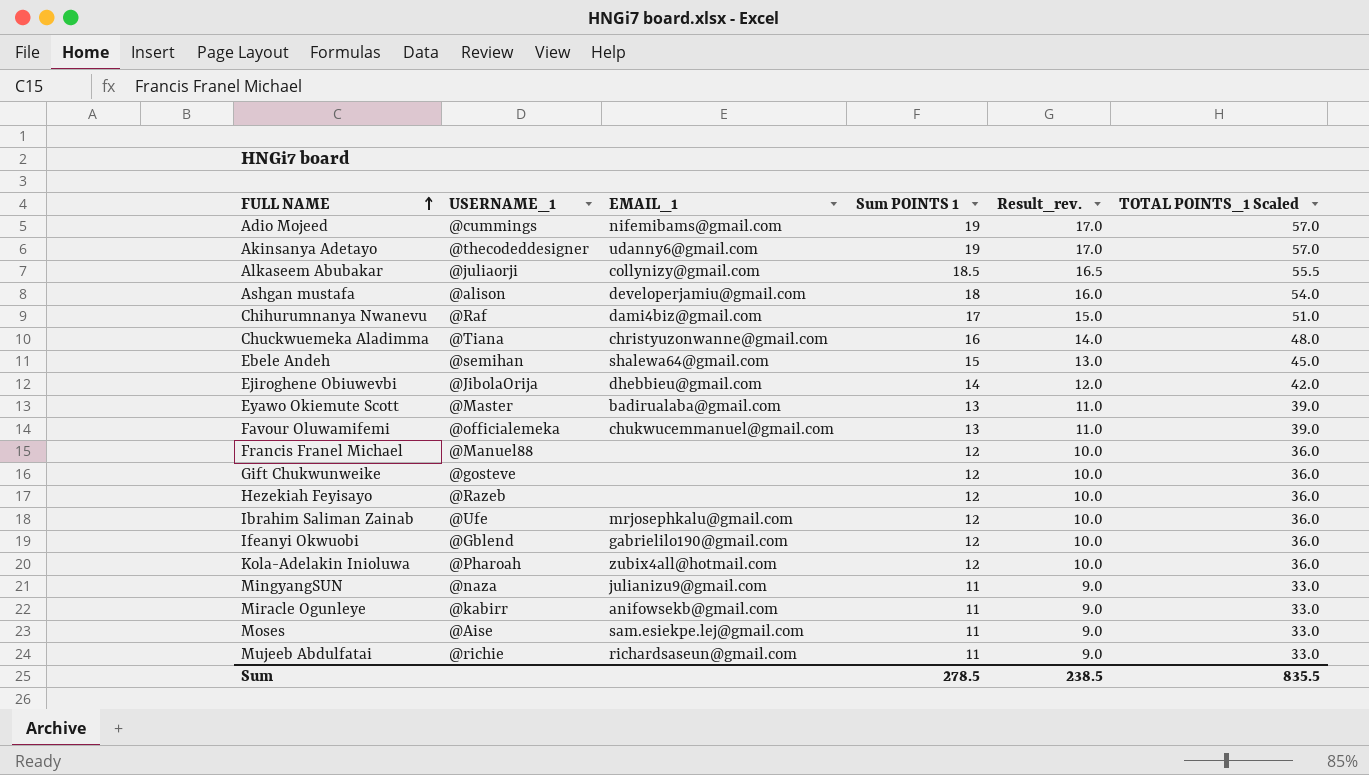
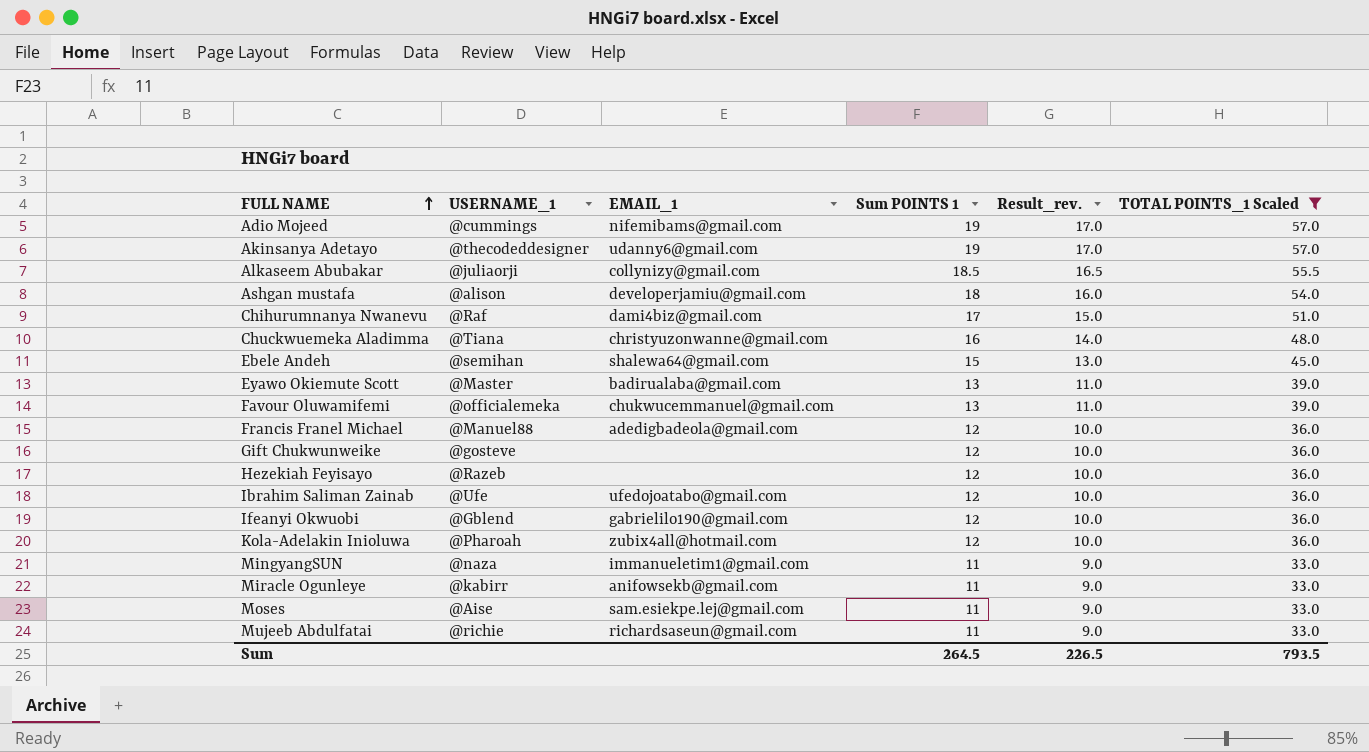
filter: none -> TOTAL POINTS_1 Scaled != 42.0
Francis Franel Michael | EMAIL_1: none -> adedigbadeola@gmail.com
Ibrahim Saliman Zainab | EMAIL_1: mrjosephkalu@gmail.com -> ufedojoatabo@gmail.com
MingyangSUN | EMAIL_1: julianizu9@gmail.com -> immanueletim1@gmail.com
Sum | Sum POINTS 1: 278.5 -> 264.5
Sum | Result_rev.: 238.5 -> 226.5
Sum | TOTAL POINTS_1 Scaled: 835.5 -> 793.5

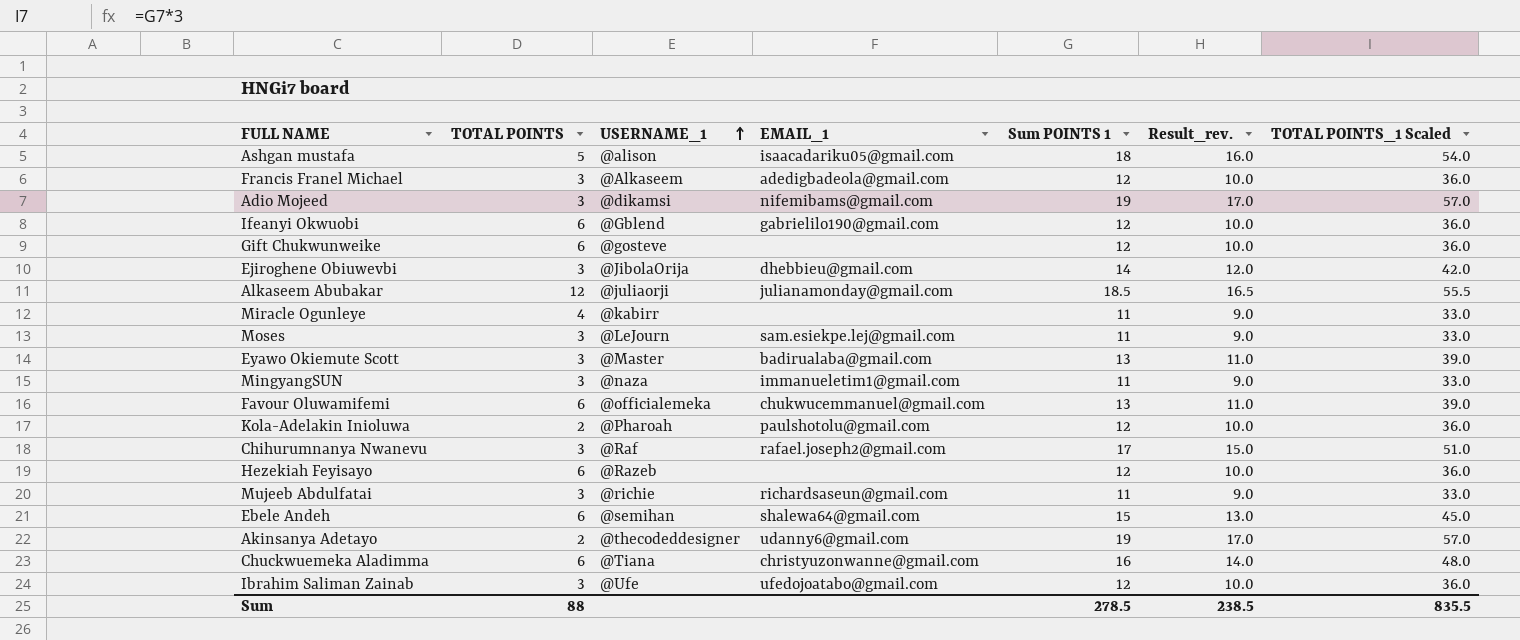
filter: TOTAL POINTS_1 Scaled != 42.0 -> none
row order: FULL NAME ascending -> USERNAME_1 ascending
column TOTAL POINTS | position: none -> 2
Ashgan mustafa | EMAIL_1: developerjamiu@gmail.com -> isaacadariku05@gmail.com
Francis Franel Michael | USERNAME_1: @Manuel88 -> @Alkaseem
Adio Mojeed | USERNAME_1: @cummings -> @dikamsi
Alkaseem Abubakar | EMAIL_1: collynizy@gmail.com -> julianamonday@gmail.com
Miracle Ogunleye | EMAIL_1: anifowsekb@gmail.com -> none
Moses | USERNAME_1: @Aise -> @LeJourn
Kola-Adelakin Inioluwa | EMAIL_1: zubix4all@hotmail.com -> paulshotolu@gmail.com
Chihurumnanya Nwanevu | EMAIL_1: dami4biz@gmail.com -> rafael.joseph2@gmail.com
Sum | Sum POINTS 1: 264.5 -> 278.5
Sum | Result_rev.: 226.5 -> 238.5
Sum | TOTAL POINTS_1 Scaled: 793.5 -> 835.5

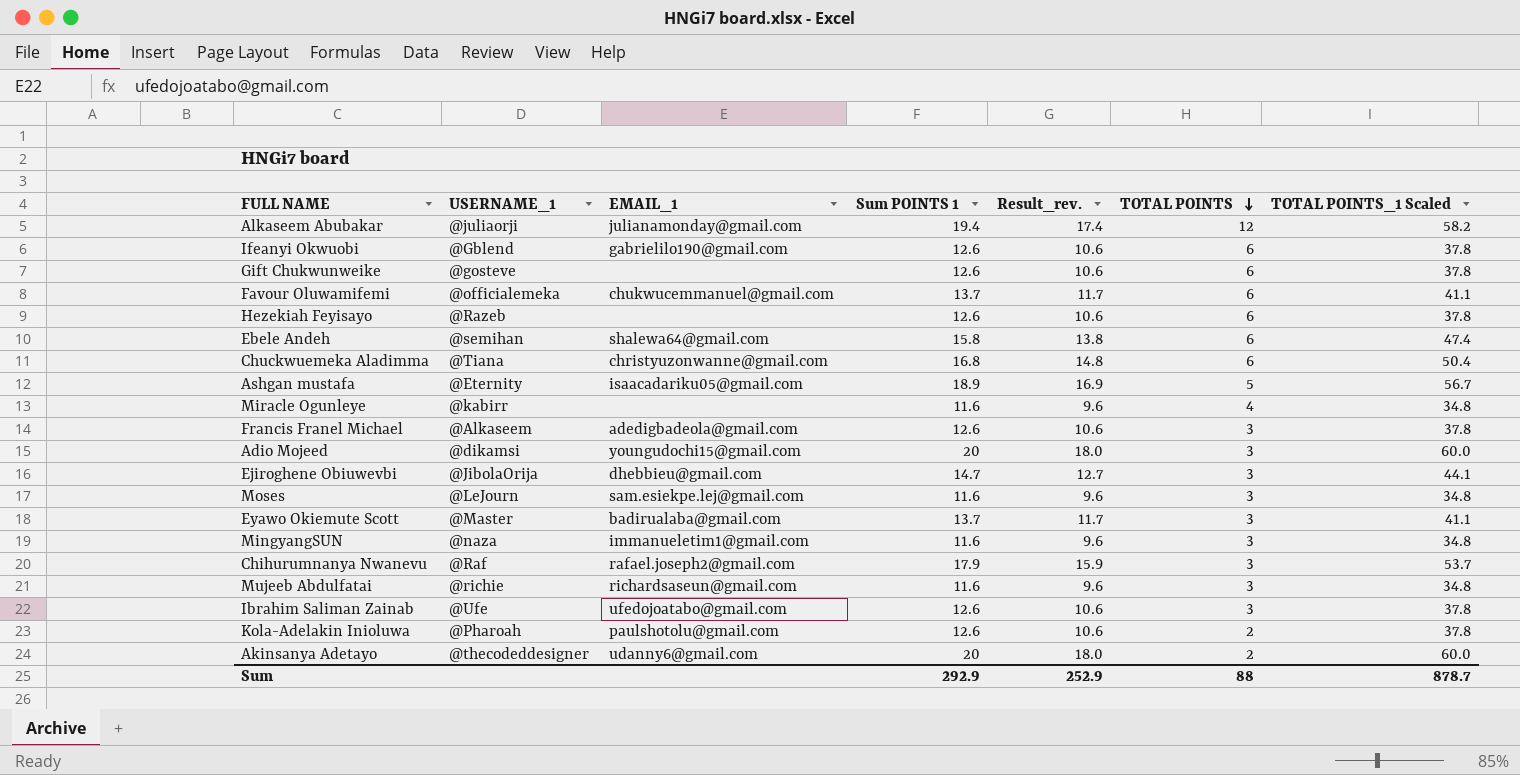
row order: USERNAME_1 ascending -> TOTAL POINTS descending
column TOTAL POINTS | position: 2 -> 6
Alkaseem Abubakar | Sum POINTS 1: 18.5 -> 19.4
Alkaseem Abubakar | Result_rev.: 16.5 -> 17.4
Alkaseem Abubakar | TOTAL POINTS_1 Scaled: 55.5 -> 58.2
Ifeanyi Okwuobi | Sum POINTS 1: 12 -> 12.6
Ifeanyi Okwuobi | Result_rev.: 10.0 -> 10.6
Ifeanyi Okwuobi | TOTAL POINTS_1 Scaled: 36.0 -> 37.8
Gift Chukwunweike | Sum POINTS 1: 12 -> 12.6
Gift Chukwunweike | Result_rev.: 10.0 -> 10.6
Gift Chukwunweike | TOTAL POINTS_1 Scaled: 36.0 -> 37.8
Favour Oluwamifemi | Sum POINTS 1: 13 -> 13.7
Favour Oluwamifemi | Result_rev.: 11.0 -> 11.7
Favour Oluwamifemi | TOTAL POINTS_1 Scaled: 39.0 -> 41.1
Hezekiah Feyisayo | Sum POINTS 1: 12 -> 12.6
Hezekiah Feyisayo | Result_rev.: 10.0 -> 10.6
Hezekiah Feyisayo | TOTAL POINTS_1 Scaled: 36.0 -> 37.8
Ebele Andeh | Sum POINTS 1: 15 -> 15.8
Ebele Andeh | Result_rev.: 13.0 -> 13.8
Ebele Andeh | TOTAL POINTS_1 Scaled: 45.0 -> 47.4
Chuckwuemeka Aladimma | Sum POINTS 1: 16 -> 16.8
Chuckwuemeka Aladimma | Result_rev.: 14.0 -> 14.8
Chuckwuemeka Aladimma | TOTAL POINTS_1 Scaled: 48.0 -> 50.4
Ashgan mustafa | USERNAME_1: @alison -> @Eternity
Ashgan mustafa | Sum POINTS 1: 18 -> 18.9
Ashgan mustafa | Result_rev.: 16.0 -> 16.9
Ashgan mustafa | TOTAL POINTS_1 Scaled: 54.0 -> 56.7
Miracle Ogunleye | Sum POINTS 1: 11 -> 11.6
Miracle Ogunleye | Result_rev.: 9.0 -> 9.6
Miracle Ogunleye | TOTAL POINTS_1 Scaled: 33.0 -> 34.8
Francis Franel Michael | Sum POINTS 1: 12 -> 12.6
Francis Franel Michael | Result_rev.: 10.0 -> 10.6
Francis Franel Michael | TOTAL POINTS_1 Scaled: 36.0 -> 37.8
Adio Mojeed | EMAIL_1: nifemibams@gmail.com -> youngudochi15@gmail.com
Adio Mojeed | Sum POINTS 1: 19 -> 20
Adio Mojeed | Result_rev.: 17.0 -> 18.0
Adio Mojeed | TOTAL POINTS_1 Scaled: 57.0 -> 60.0
Ejiroghene Obiuwevbi | Sum POINTS 1: 14 -> 14.7
Ejiroghene Obiuwevbi | Result_rev.: 12.0 -> 12.7
Ejiroghene Obiuwevbi | TOTAL POINTS_1 Scaled: 42.0 -> 44.1
Moses | Sum POINTS 1: 11 -> 11.6
Moses | Result_rev.: 9.0 -> 9.6
Moses | TOTAL POINTS_1 Scaled: 33.0 -> 34.8
Eyawo Okiemute Scott | Sum POINTS 1: 13 -> 13.7
Eyawo Okiemute Scott | Result_rev.: 11.0 -> 11.7
Eyawo Okiemute Scott | TOTAL POINTS_1 Scaled: 39.0 -> 41.1
MingyangSUN | Sum POINTS 1: 11 -> 11.6
MingyangSUN | Result_rev.: 9.0 -> 9.6
MingyangSUN | TOTAL POINTS_1 Scaled: 33.0 -> 34.8
Chihurumnanya Nwanevu | Sum POINTS 1: 17 -> 17.9
Chihurumnanya Nwanevu | Result_rev.: 15.0 -> 15.9
Chihurumnanya Nwanevu | TOTAL POINTS_1 Scaled: 51.0 -> 53.7
Mujeeb Abdulfatai | Sum POINTS 1: 11 -> 11.6
Mujeeb Abdulfatai | Result_rev.: 9.0 -> 9.6
Mujeeb Abdulfatai | TOTAL POINTS_1 Scaled: 33.0 -> 34.8
Ibrahim Saliman Zainab | Sum POINTS 1: 12 -> 12.6
Ibrahim Saliman Zainab | Result_rev.: 10.0 -> 10.6
Ibrahim Saliman Zainab | TOTAL POINTS_1 Scaled: 36.0 -> 37.8
Kola-Adelakin Inioluwa | Sum POINTS 1: 12 -> 12.6
Kola-Adelakin Inioluwa | Result_rev.: 10.0 -> 10.6
Kola-Adelakin Inioluwa | TOTAL POINTS_1 Scaled: 36.0 -> 37.8
Akinsanya Adetayo | Sum POINTS 1: 19 -> 20
Akinsanya Adetayo | Result_rev.: 17.0 -> 18.0
Akinsanya Adetayo | TOTAL POINTS_1 Scaled: 57.0 -> 60.0
Sum | Sum POINTS 1: 278.5 -> 292.9
Sum | Result_rev.: 238.5 -> 252.9
Sum | TOTAL POINTS_1 Scaled: 835.5 -> 878.7

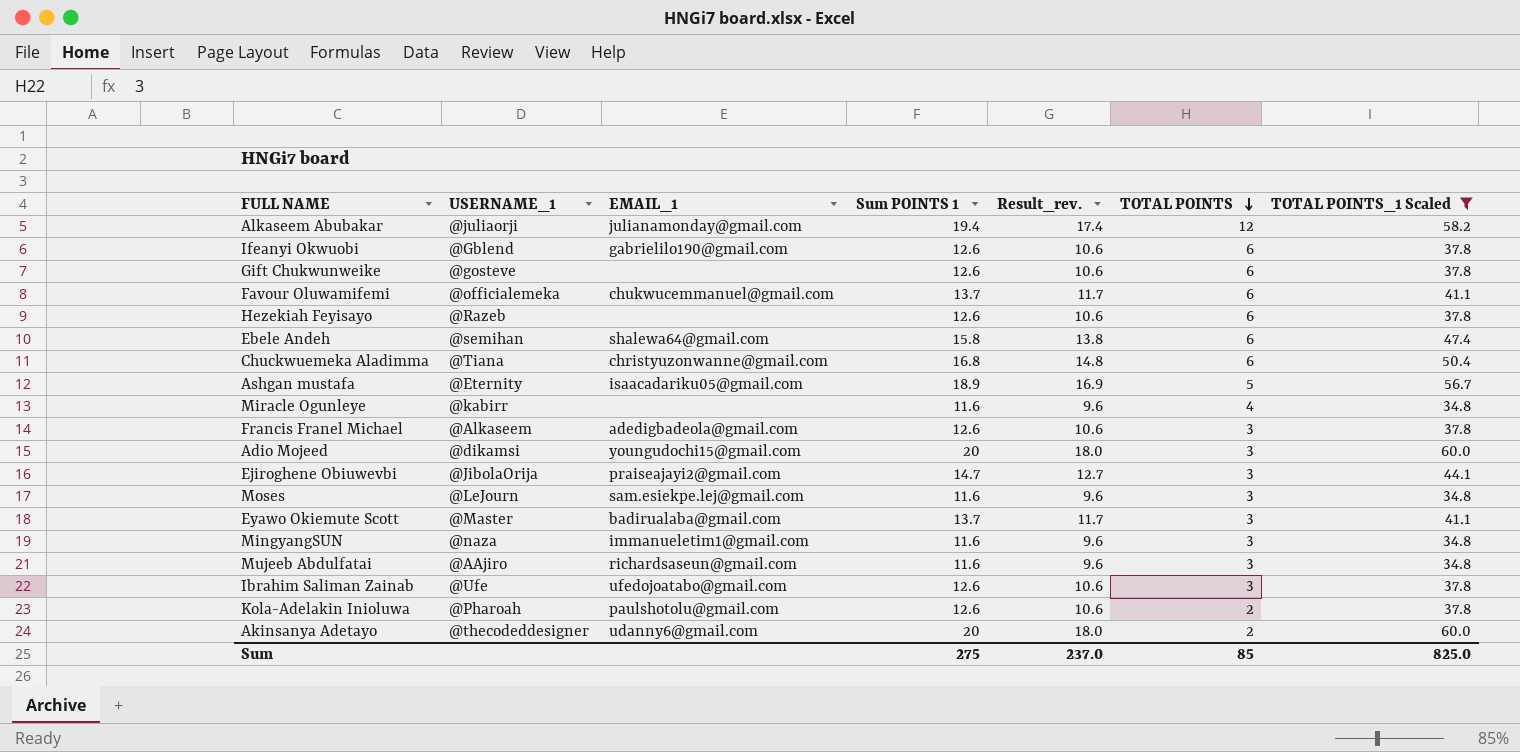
filter: none -> TOTAL POINTS_1 Scaled != 53.7
Ejiroghene Obiuwevbi | EMAIL_1: dhebbieu@gmail.com -> praiseajayi2@gmail.com
Mujeeb Abdulfatai | USERNAME_1: @richie -> @AAjiro
Sum | Sum POINTS 1: 292.9 -> 275
Sum | Result_rev.: 252.9 -> 237.0
Sum | TOTAL POINTS: 88 -> 85
Sum | TOTAL POINTS_1 Scaled: 878.7 -> 825.0

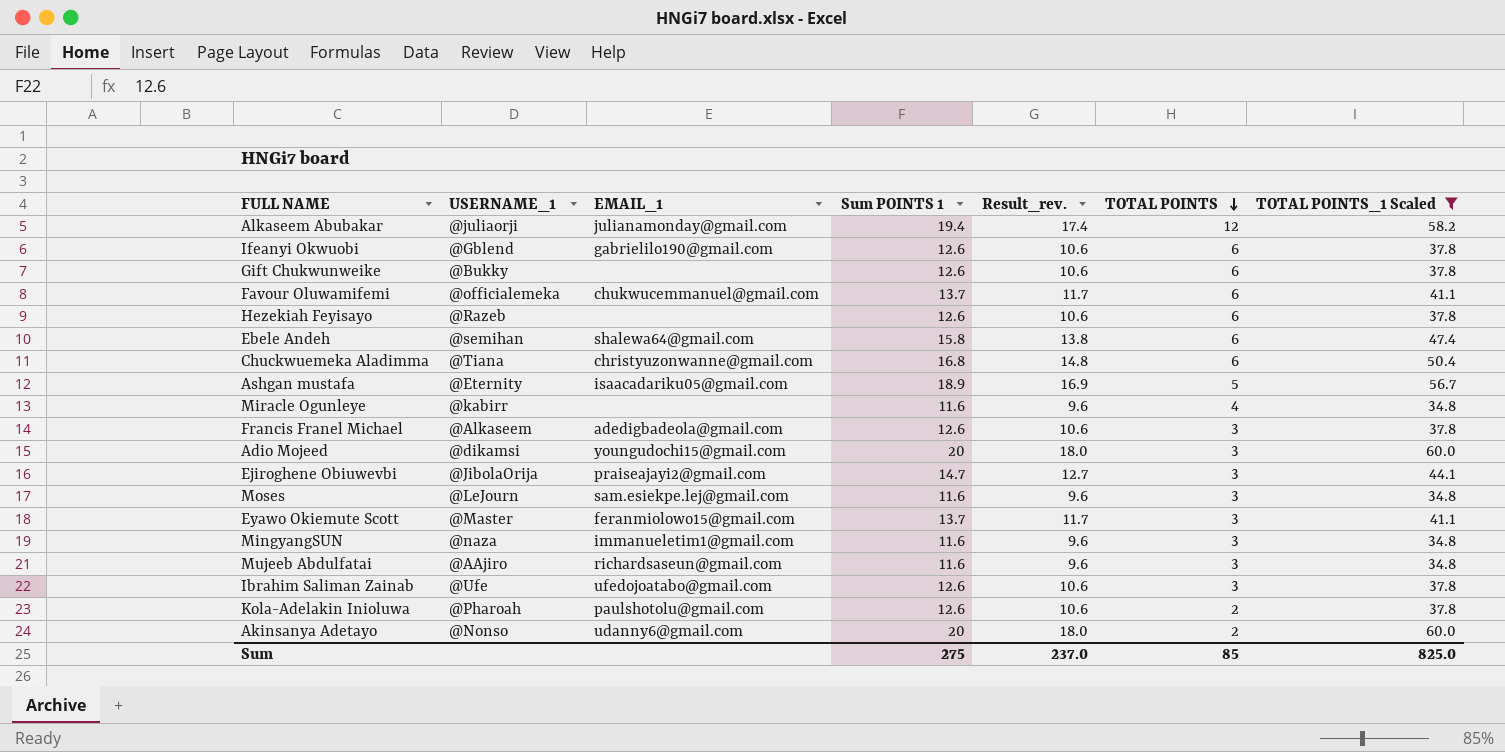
Gift Chukwunweike | USERNAME_1: @gosteve -> @Bukky
Eyawo Okiemute Scott | EMAIL_1: badirualaba@gmail.com -> feranmiolowo15@gmail.com
Akinsanya Adetayo | USERNAME_1: @thecodeddesigner -> @Nonso

